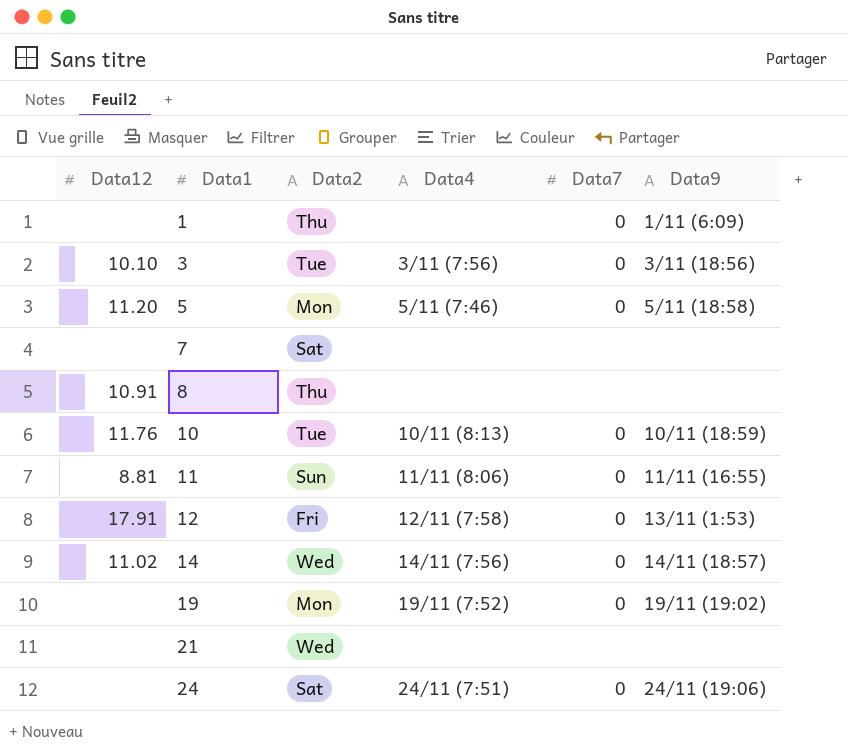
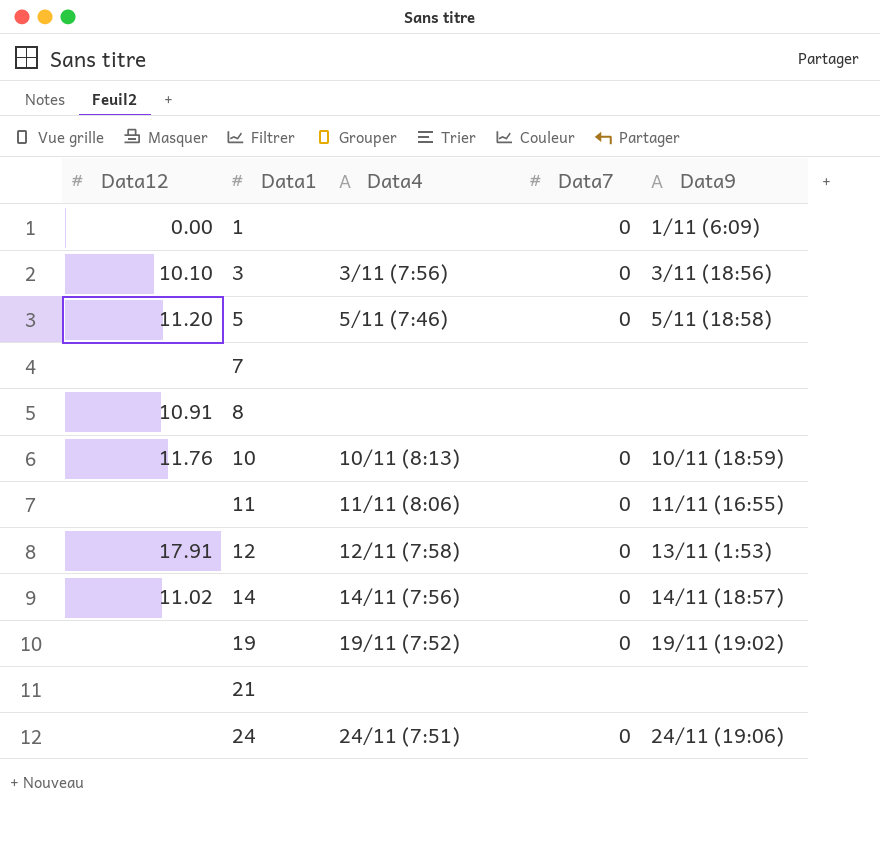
column Data2 | position: 3 -> none
1 | Data12: none -> 0.00
11 | Data12: 8.81 -> none

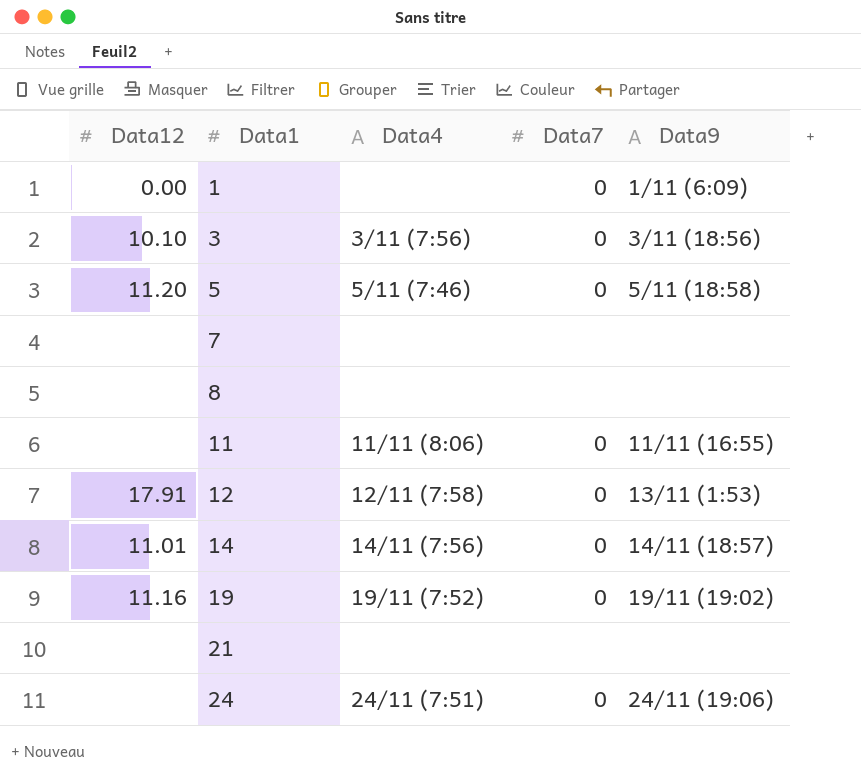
row 10: 11.76 | 10/11 (8:13) | 0 | 10/11 (18:59) -> none
8 | Data12: 10.91 -> none
14 | Data12: 11.02 -> 11.01
19 | Data12: none -> 11.16

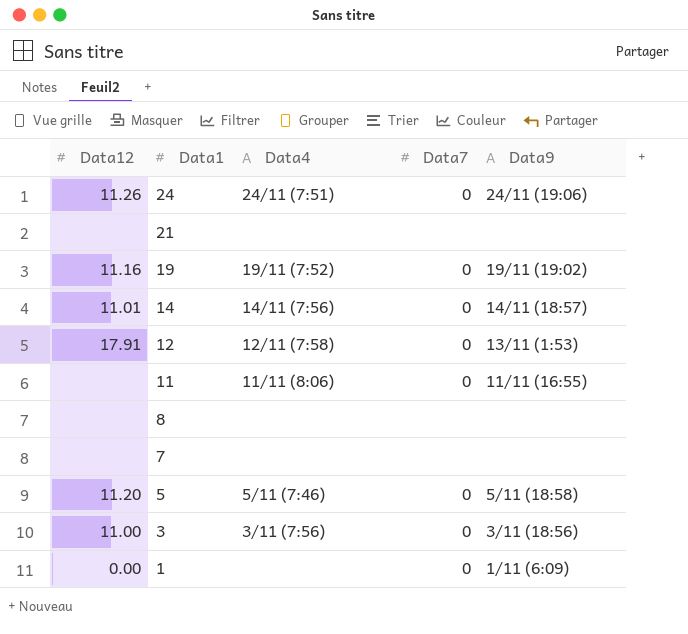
row order: Data1 ascending -> Data1 descending
24 | Data12: none -> 11.26
3 | Data12: 10.10 -> 11.00

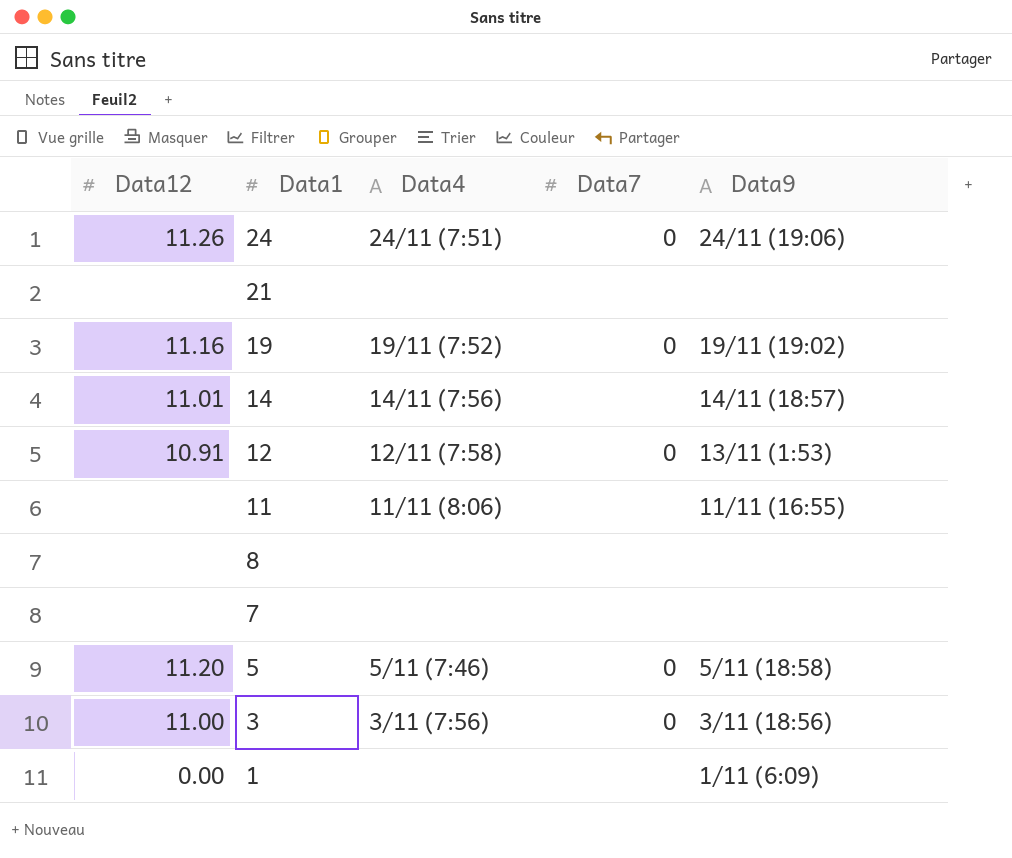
14 | Data7: 0 -> none
12 | Data12: 17.91 -> 10.91
11 | Data7: 0 -> none
1 | Data7: 0 -> none

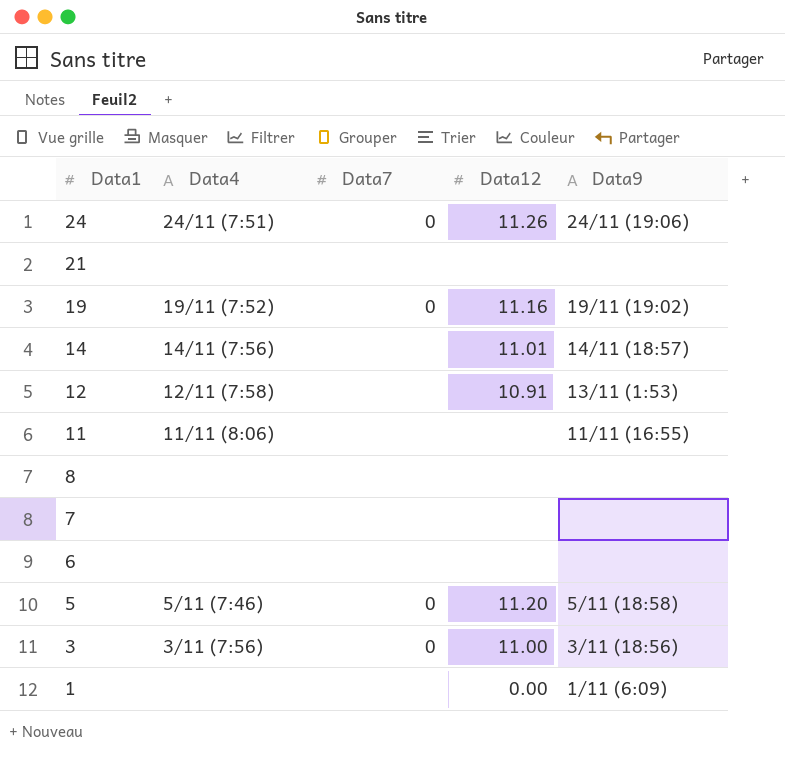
column Data12 | position: 1 -> 4
12 | Data7: 0 -> none
row 6: none -> none | none | none | none

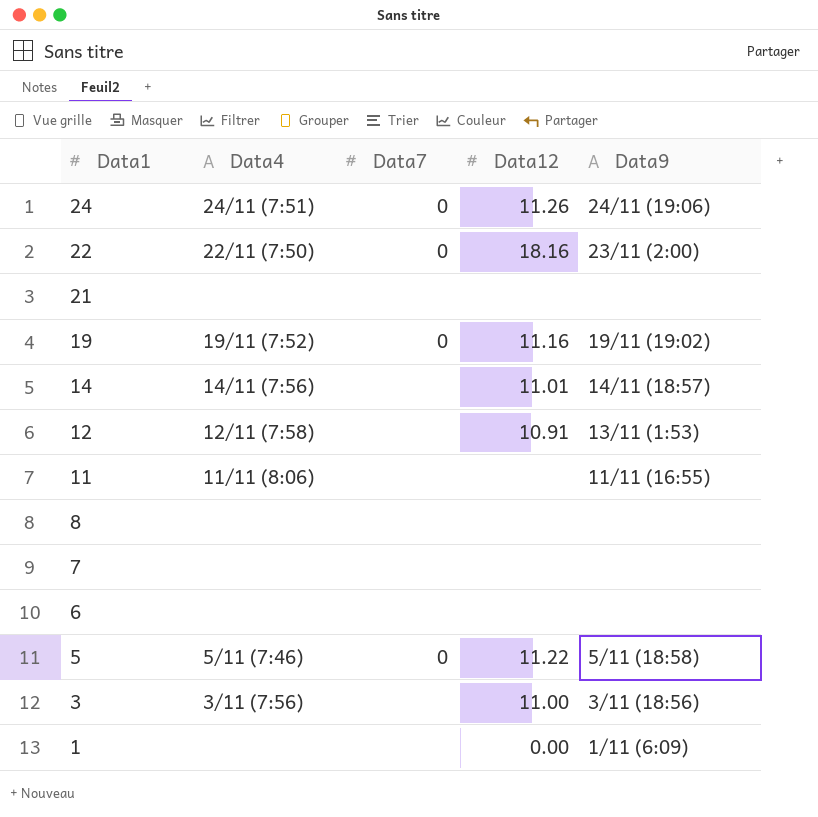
row 22: none -> 22/11 (7:50) | 0 | 18.16 | 23/11 (2:00)
5 | Data12: 11.20 -> 11.22
3 | Data7: 0 -> none

